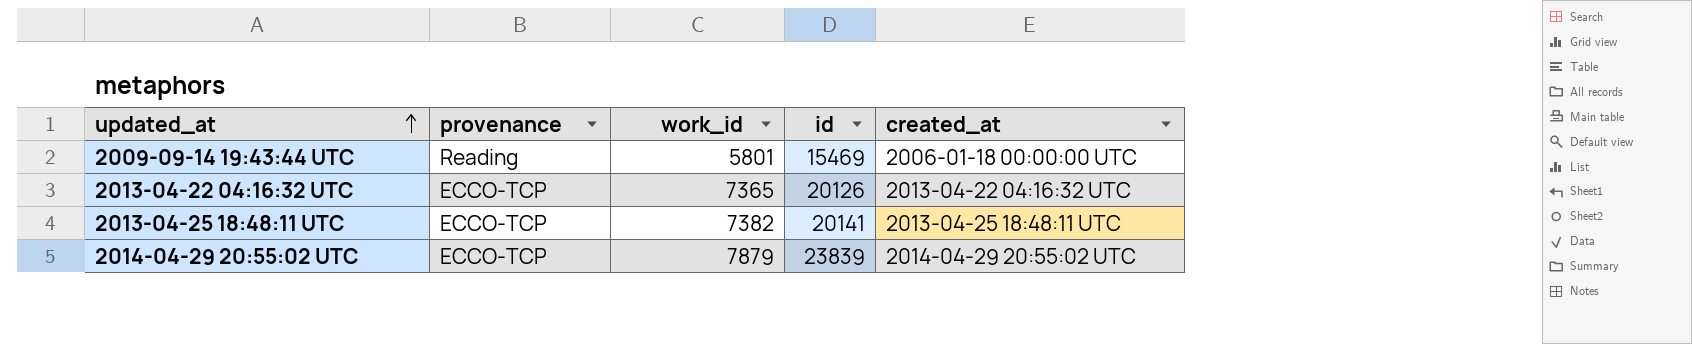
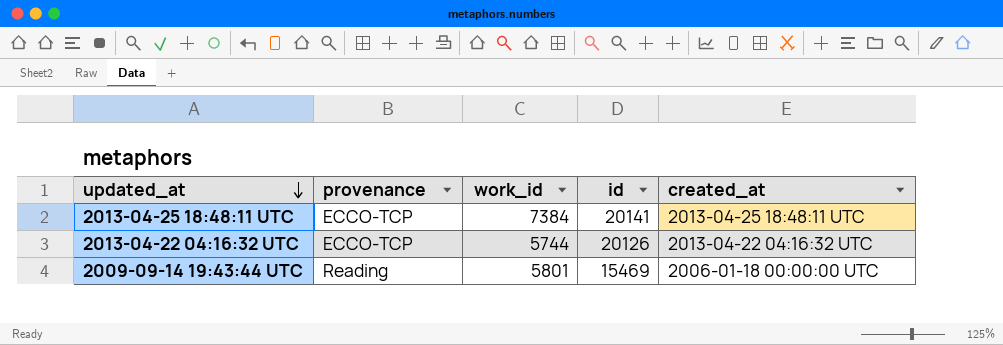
row order: updated_at ascending -> updated_at descending
row 2014-04-29 20:55:02 UTC: ECCO-TCP | 7879 | 23839 | 2014-04-29 20:55:02 UTC -> none
2013-04-25 18:48:11 UTC | work_id: 7382 -> 7384
2013-04-22 04:16:32 UTC | work_id: 7365 -> 5744

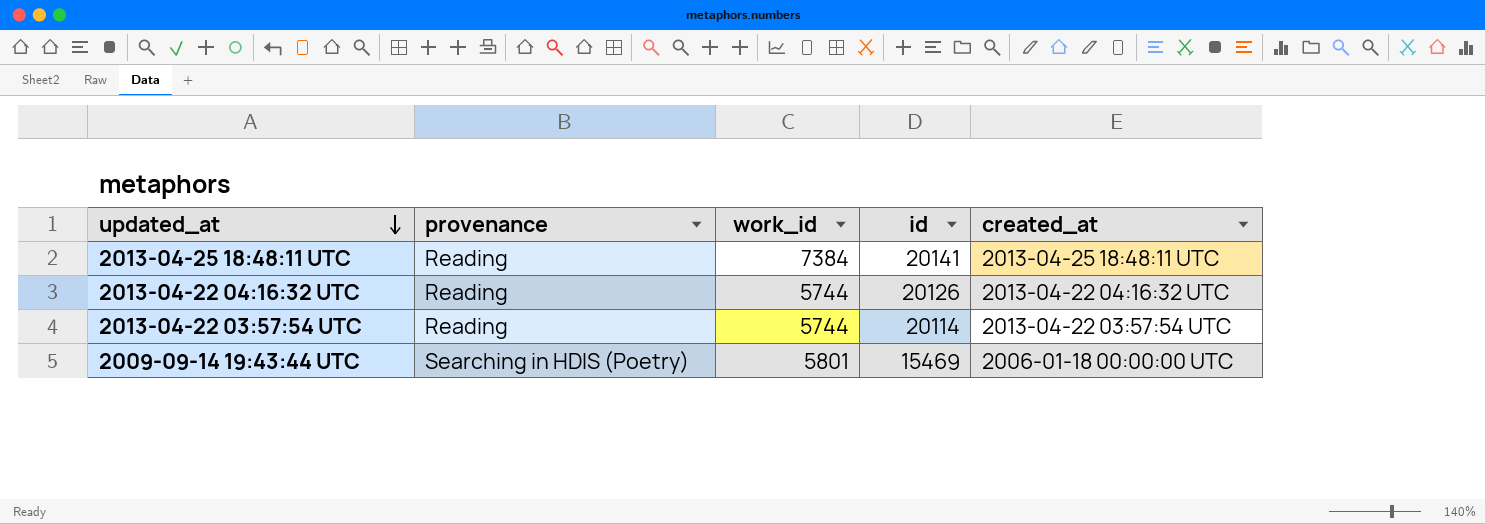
2013-04-25 18:48:11 UTC | provenance: ECCO-TCP -> Reading
2013-04-22 04:16:32 UTC | provenance: ECCO-TCP -> Reading
row 2013-04-22 03:57:54 UTC: none -> Reading | 5744 | 20114 | 2013-04-22 03:57:54 UTC
2009-09-14 19:43:44 UTC | provenance: Reading -> Searching in HDIS (Poetry)

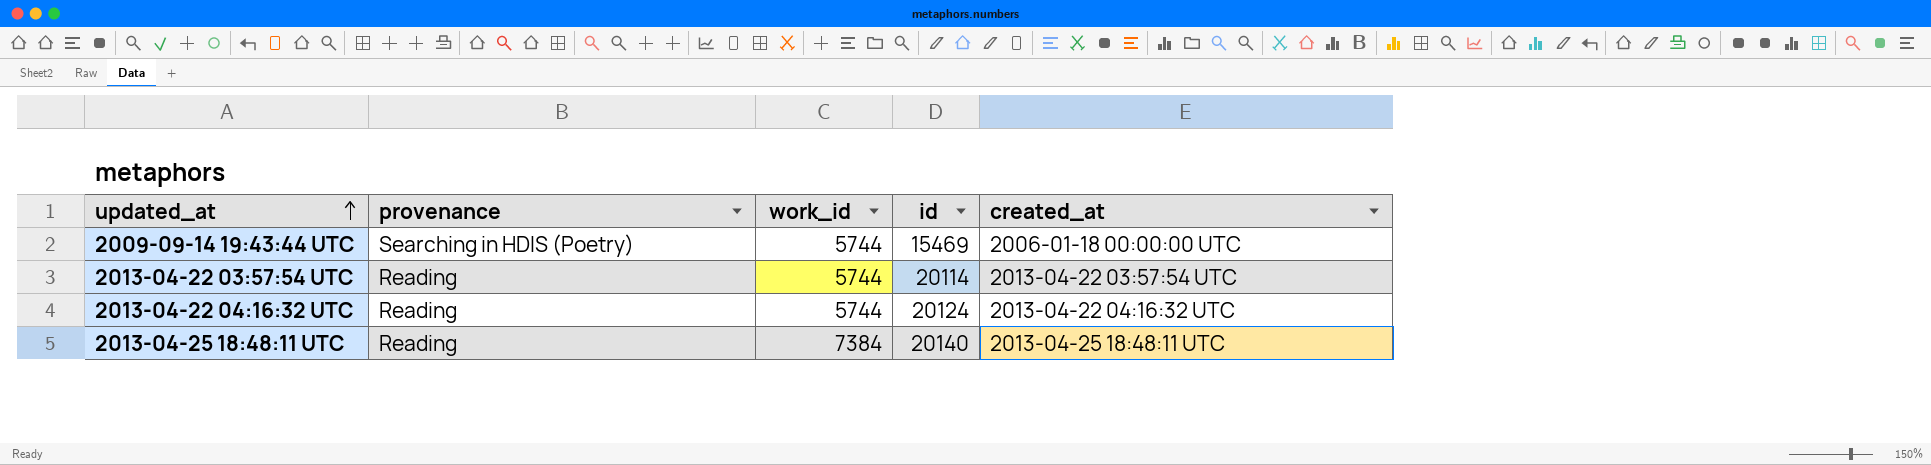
row order: updated_at descending -> updated_at ascending
2009-09-14 19:43:44 UTC | work_id: 5801 -> 5744
2013-04-22 04:16:32 UTC | id: 20126 -> 20124
2013-04-25 18:48:11 UTC | id: 20141 -> 20140

